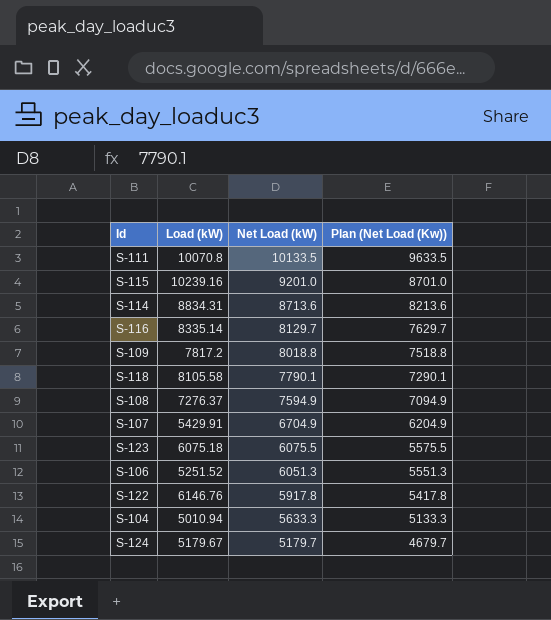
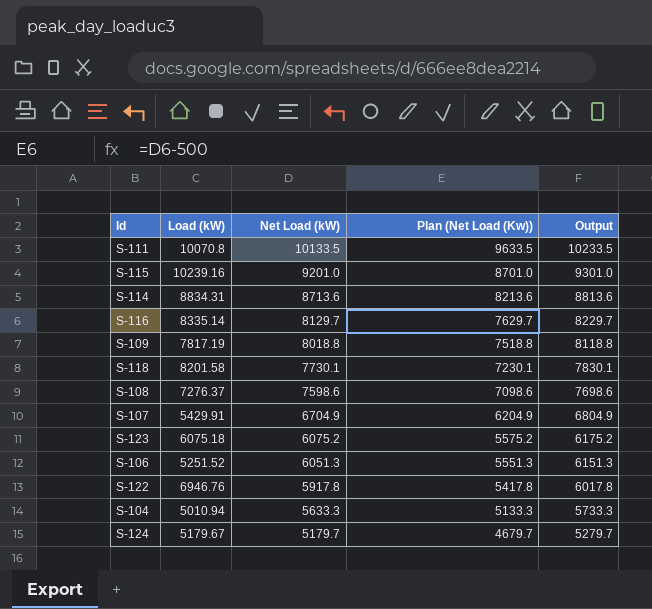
column Output | formula: none -> [Net Load (kW)] + 100
S-109 | Load (kW): 7817.2 -> 7817.19
S-118 | Load (kW): 8105.58 -> 8201.58
S-118 | Net Load (kW): 7790.1 -> 7730.1
S-118 | Plan (Net Load (Kw)): 7290.1 -> 7230.1
S-108 | Net Load (kW): 7594.9 -> 7598.6
S-108 | Plan (Net Load (Kw)): 7094.9 -> 7098.6
S-123 | Net Load (kW): 6075.5 -> 6075.2
S-123 | Plan (Net Load (Kw)): 5575.5 -> 5575.2
S-122 | Load (kW): 6146.76 -> 6946.76

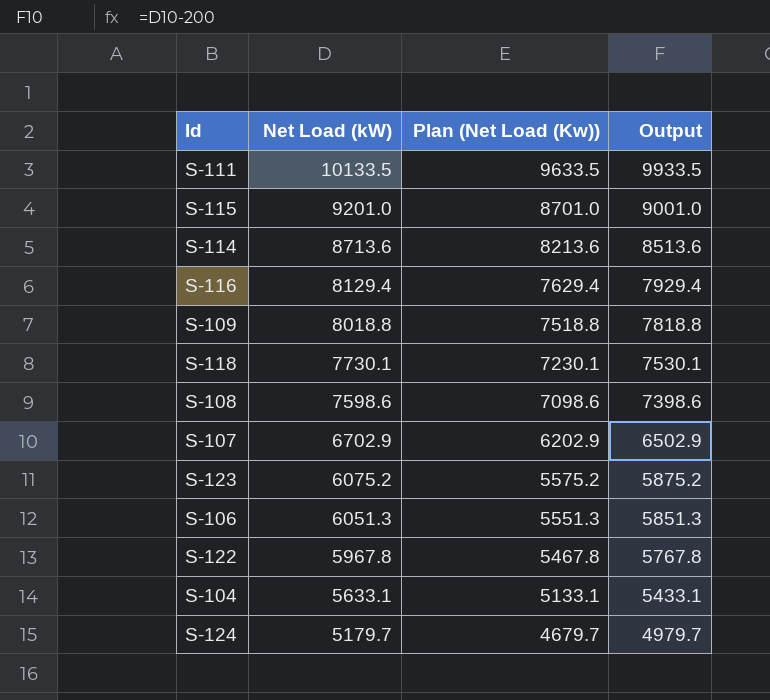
column Load (kW) | position: 2 -> none
column Output | formula: [Net Load (kW)] + 100 -> [Net Load (kW)] - 200
S-116 | Net Load (kW): 8129.7 -> 8129.4
S-116 | Plan (Net Load (Kw)): 7629.7 -> 7629.4
S-107 | Net Load (kW): 6704.9 -> 6702.9
S-107 | Plan (Net Load (Kw)): 6204.9 -> 6202.9
S-122 | Net Load (kW): 5917.8 -> 5967.8
S-122 | Plan (Net Load (Kw)): 5417.8 -> 5467.8
S-104 | Net Load (kW): 5633.3 -> 5633.1
S-104 | Plan (Net Load (Kw)): 5133.3 -> 5133.1

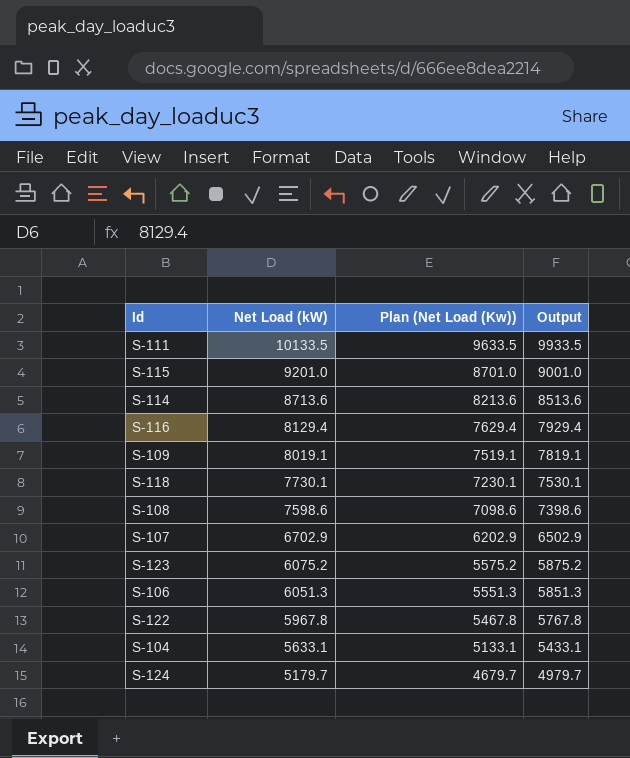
S-109 | Net Load (kW): 8018.8 -> 8019.1
S-109 | Plan (Net Load (Kw)): 7518.8 -> 7519.1
S-109 | Output: 7818.8 -> 7819.1

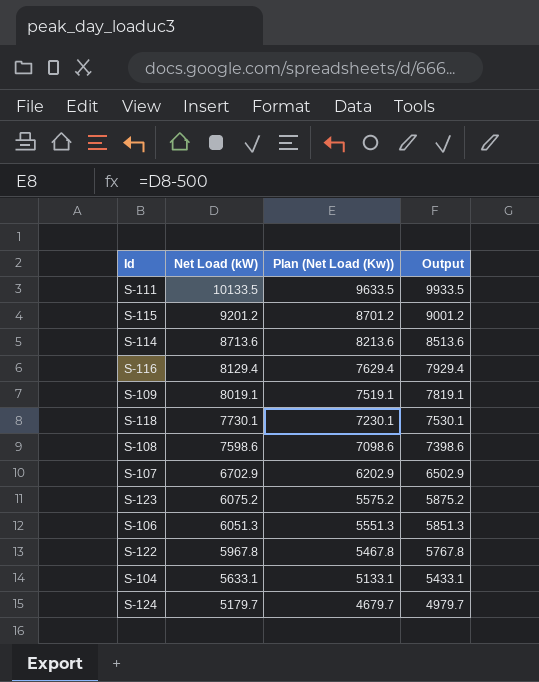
S-115 | Net Load (kW): 9201.0 -> 9201.2
S-115 | Plan (Net Load (Kw)): 8701.0 -> 8701.2
S-115 | Output: 9001.0 -> 9001.2

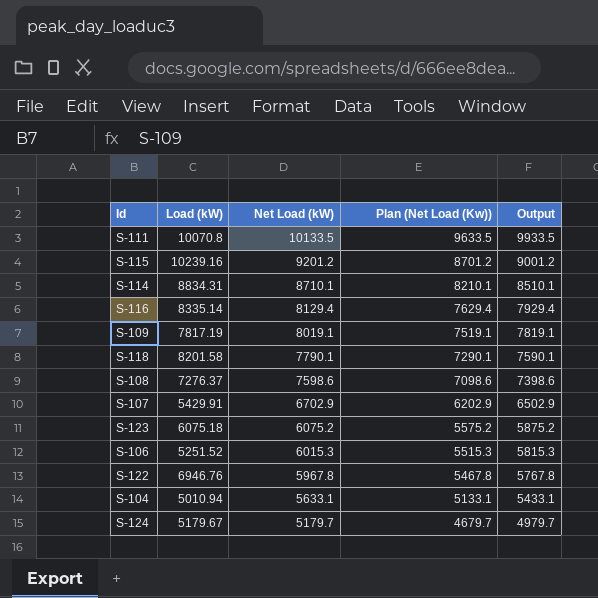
column Load (kW) | position: none -> 2
S-114 | Net Load (kW): 8713.6 -> 8710.1
S-114 | Plan (Net Load (Kw)): 8213.6 -> 8210.1
S-114 | Output: 8513.6 -> 8510.1
S-118 | Net Load (kW): 7730.1 -> 7790.1
S-118 | Plan (Net Load (Kw)): 7230.1 -> 7290.1
S-118 | Output: 7530.1 -> 7590.1
S-106 | Net Load (kW): 6051.3 -> 6015.3
S-106 | Plan (Net Load (Kw)): 5551.3 -> 5515.3
S-106 | Output: 5851.3 -> 5815.3

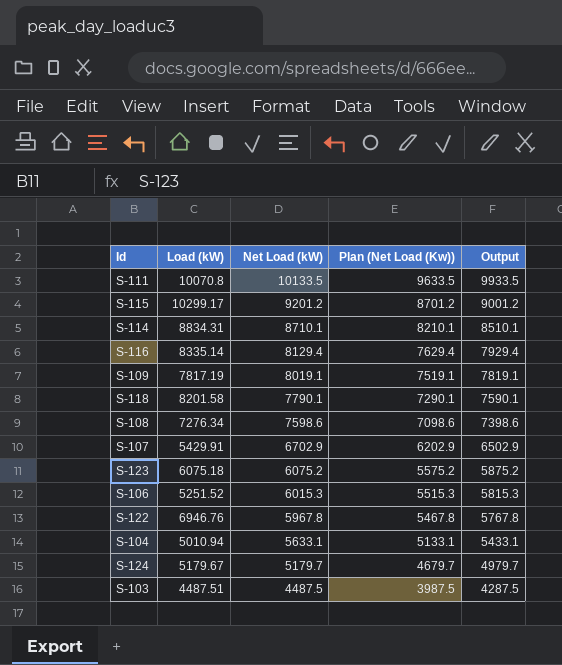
S-115 | Load (kW): 10239.16 -> 10299.17
S-108 | Load (kW): 7276.37 -> 7276.34
row S-103: none -> 4487.51 | 4487.5 | 3987.5 | 4287.5

